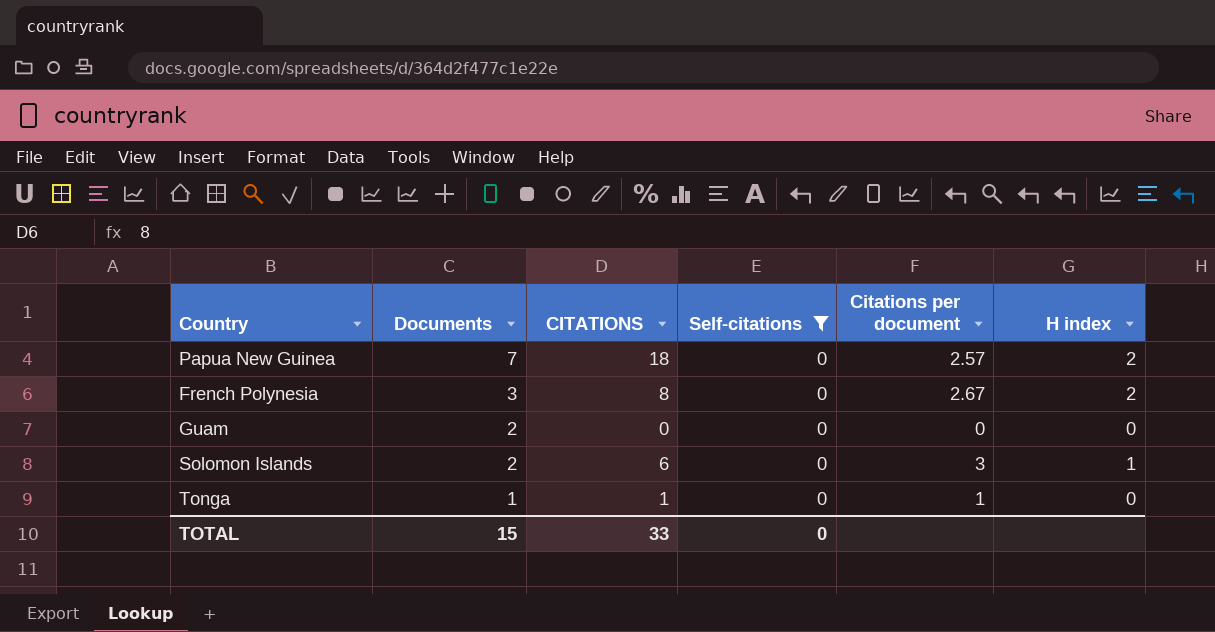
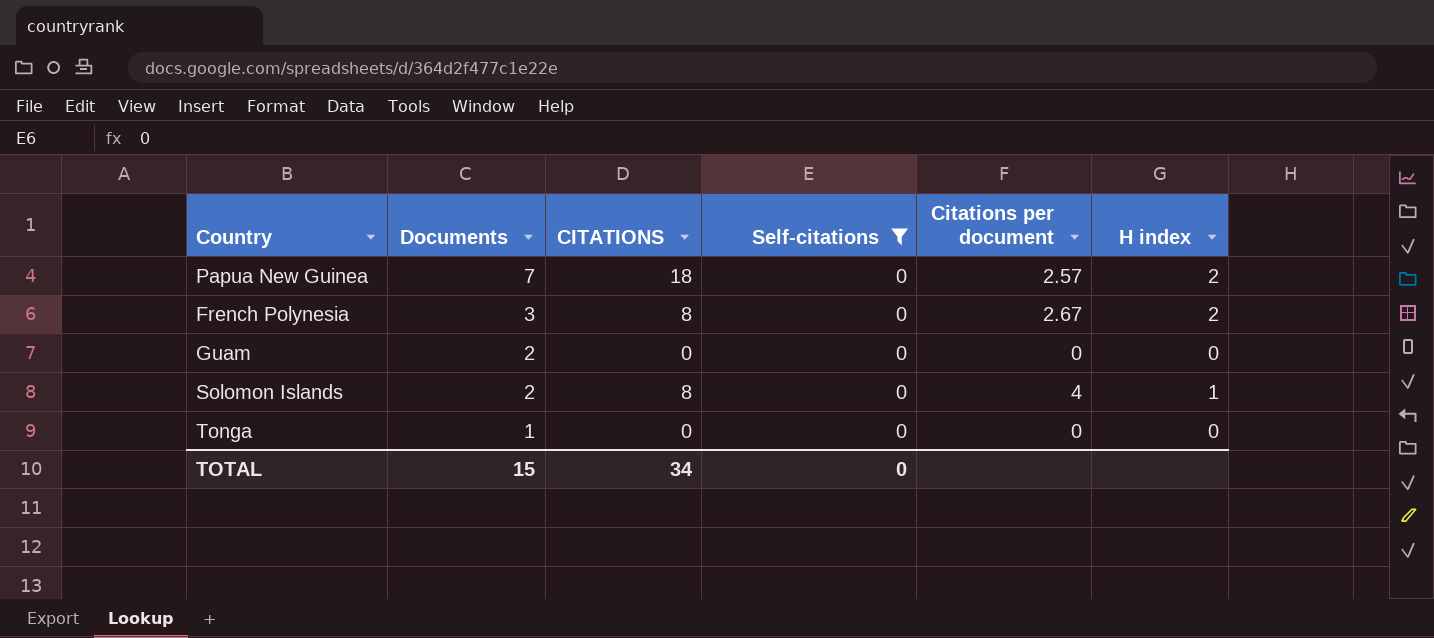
Solomon Islands | CITATIONS: 6 -> 8
Solomon Islands | Citations per document: 3 -> 4
Tonga | CITATIONS: 1 -> 0
Tonga | Citations per document: 1 -> 0
TOTAL | CITATIONS: 33 -> 34

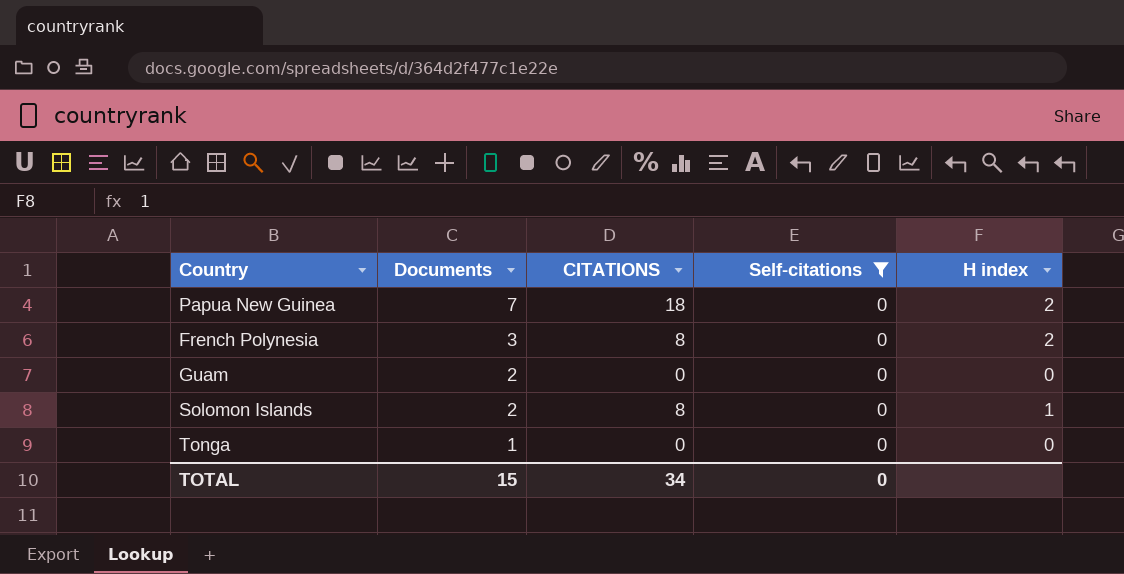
column Citations per document | formula: [CITATIONS] / [Documents] -> none

